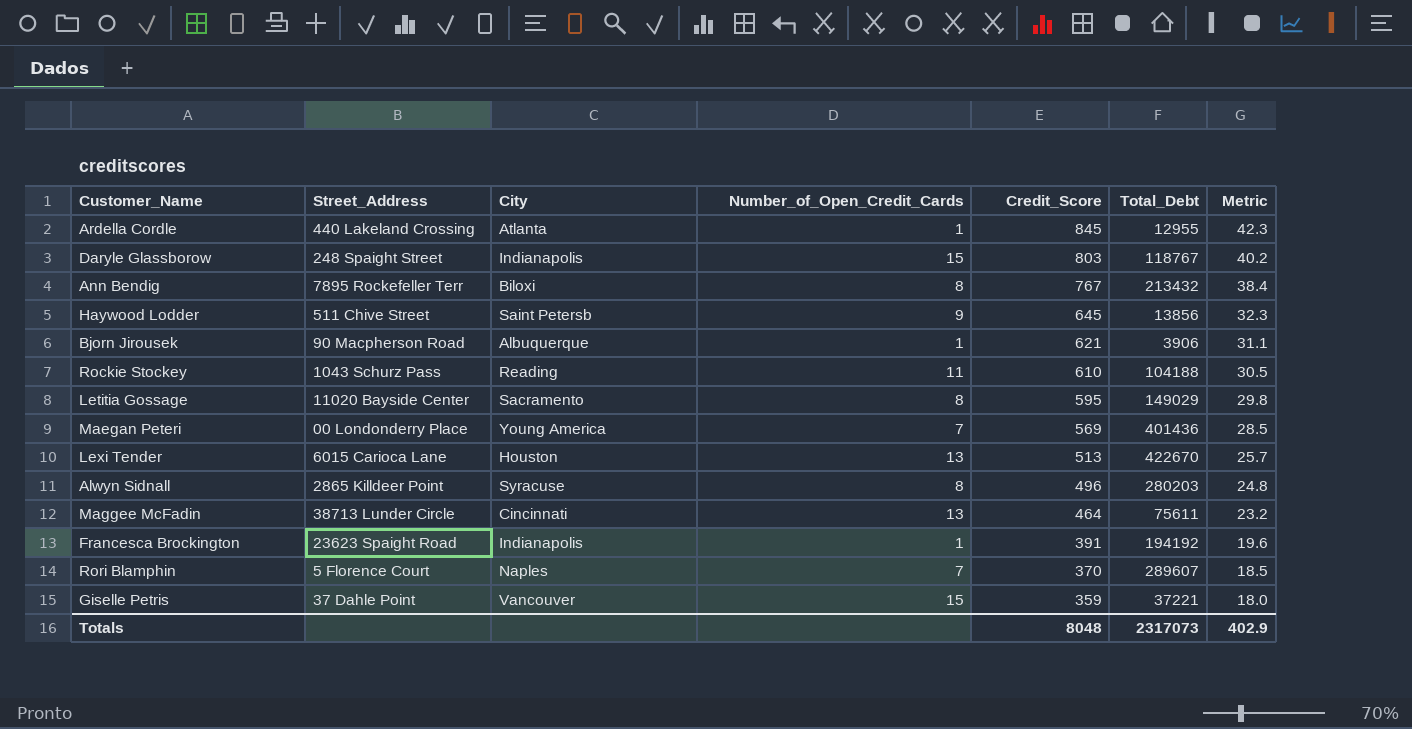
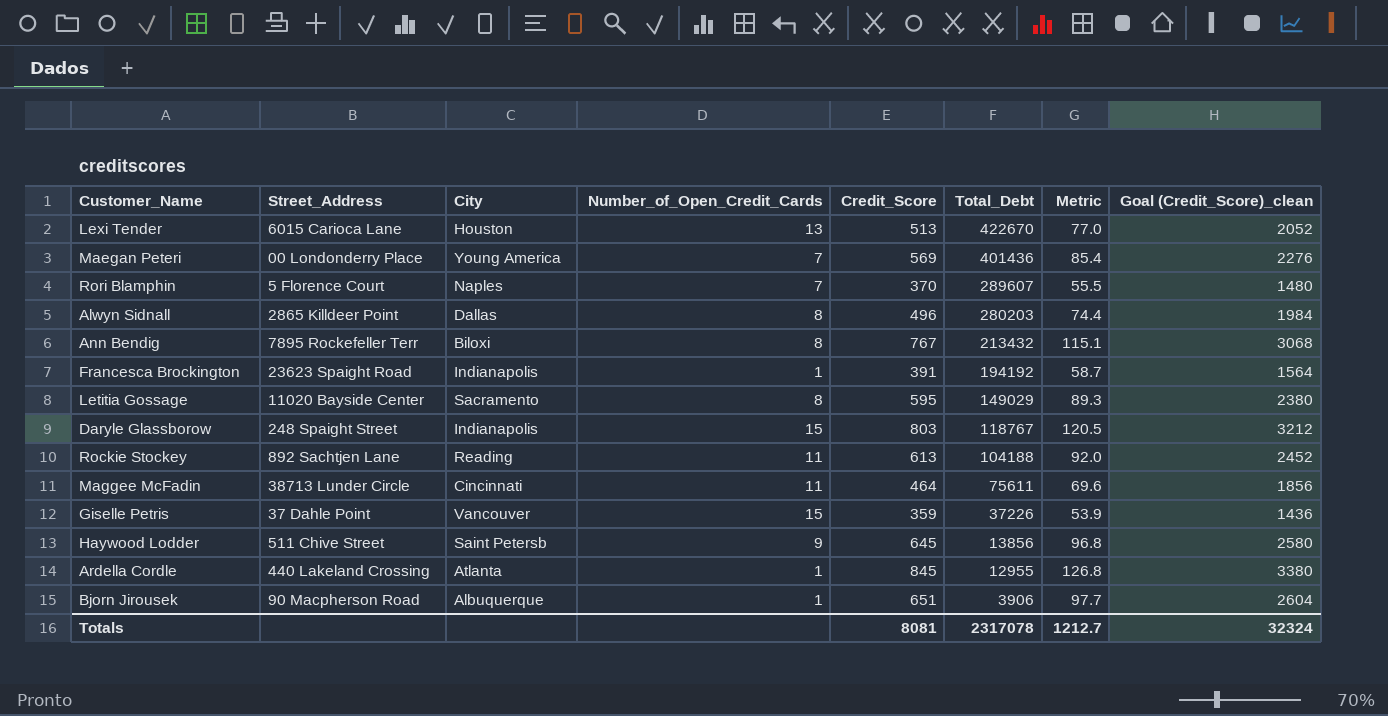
row order: Credit_Score descending -> Total_Debt descending
column Metric | formula: [Credit_Score] * 0.05 -> [Credit_Score] * 0.15
column Goal (Credit_Score)_clean | formula: none -> [Credit_Score] * 4
Alwyn Sidnall | City: Syracuse -> Dallas
Rockie Stockey | Street_Address: 1043 Schurz Pass -> 892 Sachtjen Lane
Rockie Stockey | Credit_Score: 610 -> 613
Maggee McFadin | Number_of_Open_Credit_Cards: 13 -> 11
Giselle Petris | Total_Debt: 37221 -> 37226
Bjorn Jirousek | Credit_Score: 621 -> 651
Totals | Credit_Score: 8048 -> 8081
Totals | Total_Debt: 2317073 -> 2317078
Totals | Metric: 402.9 -> 1212.7

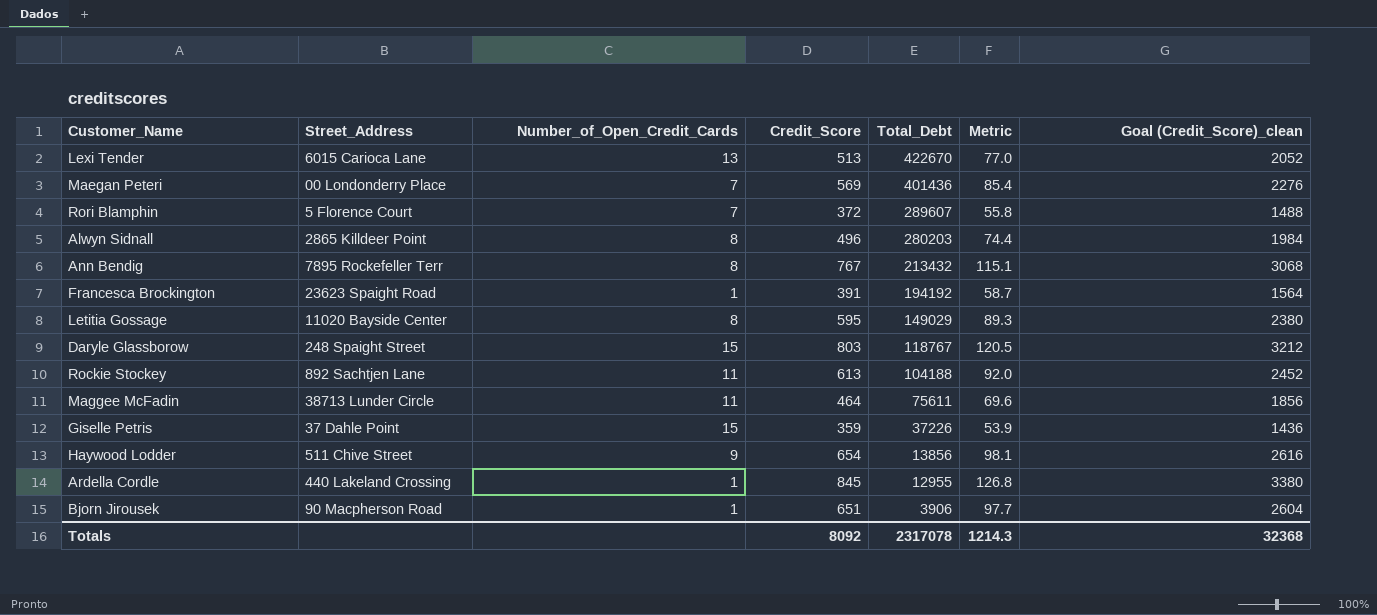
column City | position: 3 -> none
Rori Blamphin | Credit_Score: 370 -> 372
Rori Blamphin | Metric: 55.5 -> 55.8
Rori Blamphin | Goal (Credit_Score)_clean: 1480 -> 1488
Haywood Lodder | Credit_Score: 645 -> 654
Haywood Lodder | Metric: 96.8 -> 98.1
Haywood Lodder | Goal (Credit_Score)_clean: 2580 -> 2616
Totals | Credit_Score: 8081 -> 8092
Totals | Metric: 1212.7 -> 1214.3
Totals | Goal (Credit_Score)_clean: 32324 -> 32368

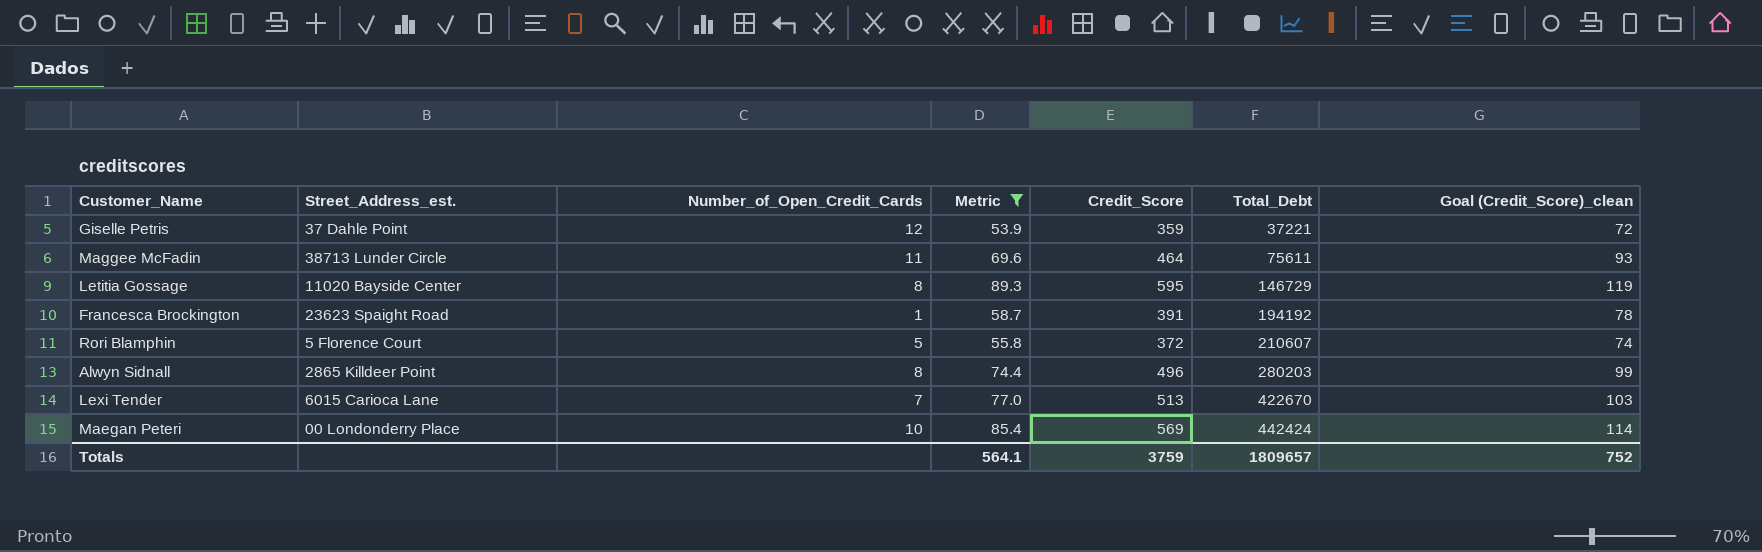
filter: none -> Metric <= 89.3
row order: Total_Debt descending -> Total_Debt ascending
column name: Street_Address -> Street_Address_est.
column Metric | position: 6 -> 4
column Goal (Credit_Score)_clean | formula: [Credit_Score] * 4 -> [Credit_Score] * 0.2
Giselle Petris | Number_of_Open_Credit_Cards: 15 -> 12
Giselle Petris | Total_Debt: 37226 -> 37221
Letitia Gossage | Total_Debt: 149029 -> 146729
Rori Blamphin | Number_of_Open_Credit_Cards: 7 -> 5
Rori Blamphin | Total_Debt: 289607 -> 210607
Lexi Tender | Number_of_Open_Credit_Cards: 13 -> 7
Maegan Peteri | Number_of_Open_Credit_Cards: 7 -> 10
Maegan Peteri | Total_Debt: 401436 -> 442424
Totals | Metric: 1214.3 -> 564.1
Totals | Credit_Score: 8092 -> 3759
Totals | Total_Debt: 2317078 -> 1809657
Totals | Goal (Credit_Score)_clean: 32368 -> 752

